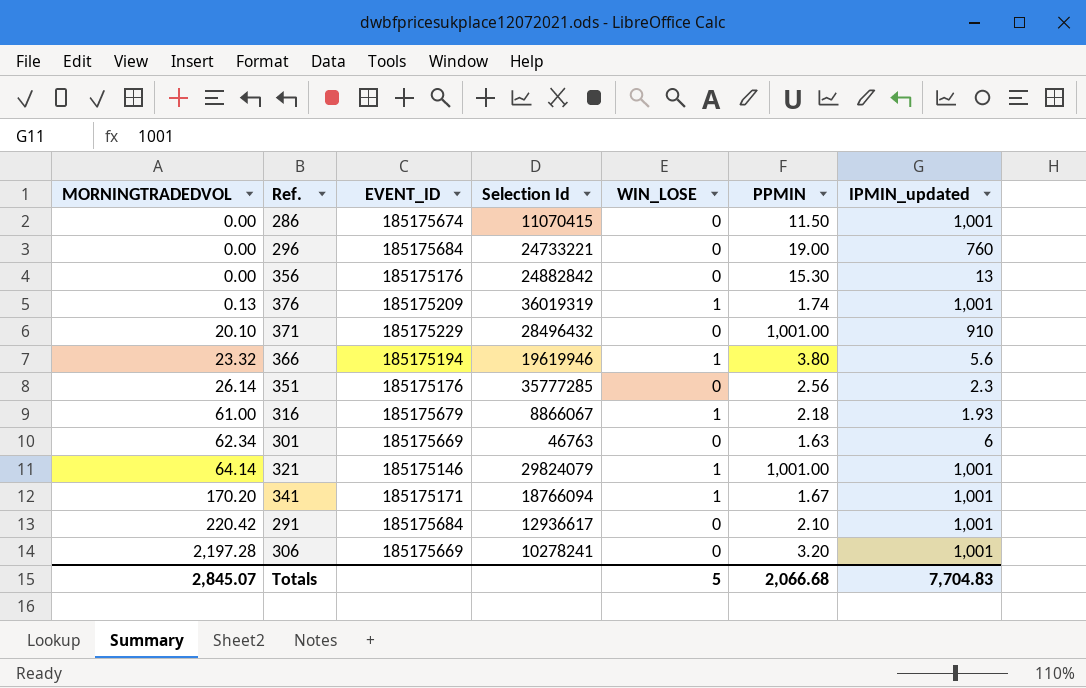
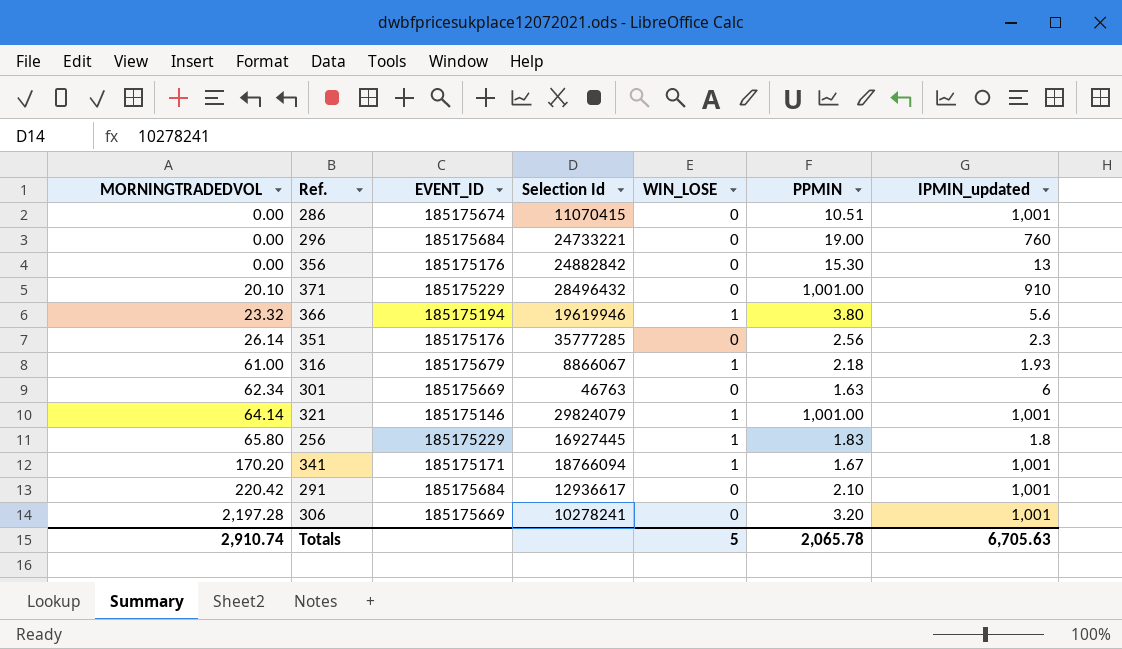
row 376: 0.13 | 185175209 | 36019319 | 1 | 1.74 | 1,001 -> none
286 | PPMIN: 11.50 -> 10.51
row 256: none -> 65.80 | 185175229 | 16927445 | 1 | 1.83 | 1.8
Totals | MORNINGTRADEDVOL: 2,845.07 -> 2,910.74
Totals | PPMIN: 2,066.68 -> 2,065.78
Totals | IPMIN_updated: 7,704.83 -> 6,705.63

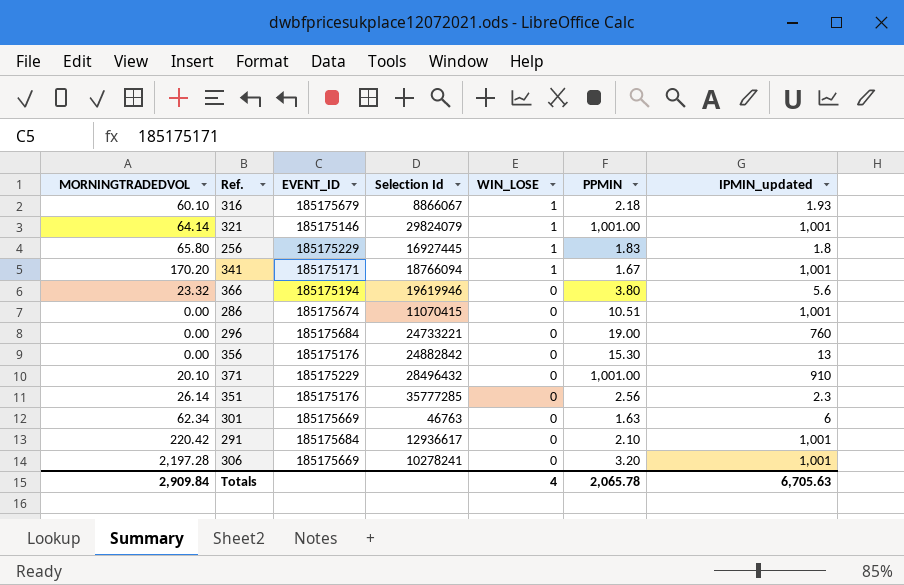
row order: MORNINGTRADEDVOL ascending -> WIN_LOSE descending
316 | MORNINGTRADEDVOL: 61.00 -> 60.10
366 | WIN_LOSE: 1 -> 0
Totals | MORNINGTRADEDVOL: 2,910.74 -> 2,909.84
Totals | WIN_LOSE: 5 -> 4

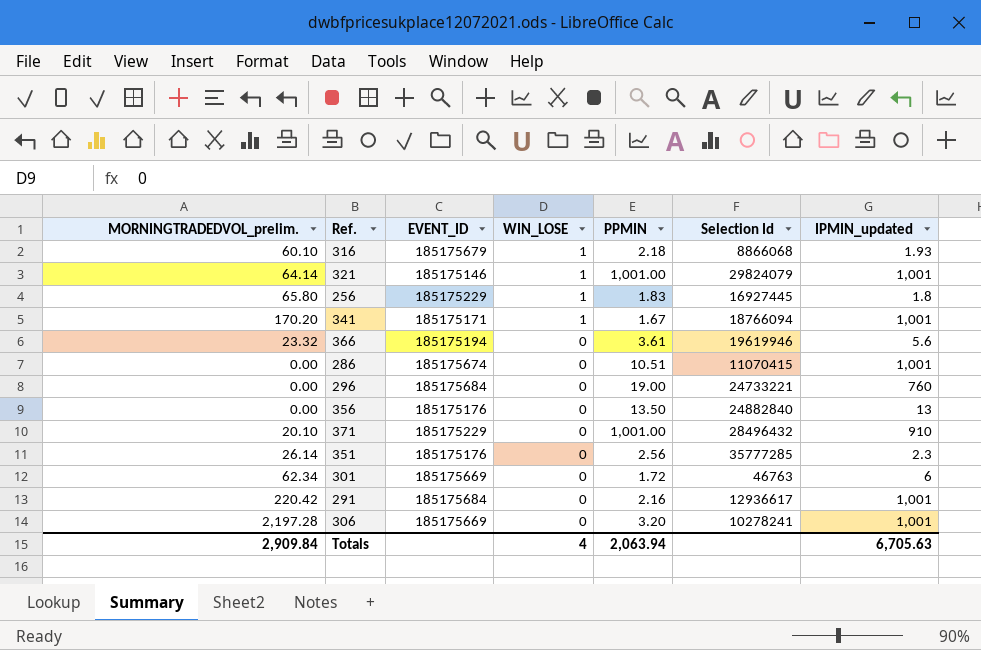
column name: MORNINGTRADEDVOL -> MORNINGTRADEDVOL_prelim.
column Selection Id | position: 4 -> 6
316 | Selection Id: 8866067 -> 8866068
366 | PPMIN: 3.80 -> 3.61
356 | PPMIN: 15.30 -> 13.50
356 | Selection Id: 24882842 -> 24882840
301 | PPMIN: 1.63 -> 1.72
291 | PPMIN: 2.10 -> 2.16
Totals | PPMIN: 2,065.78 -> 2,063.94

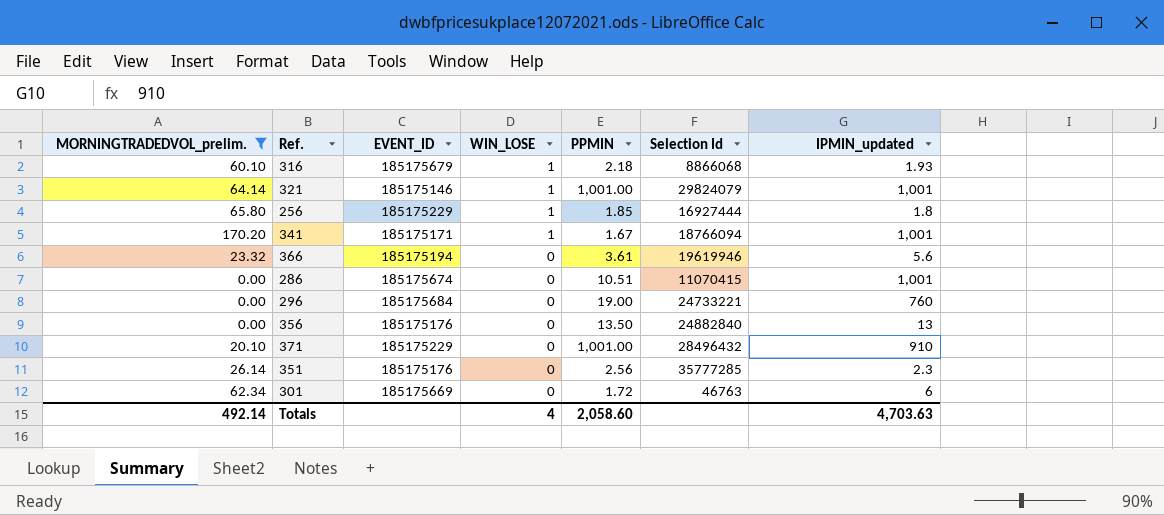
filter: none -> MORNINGTRADEDVOL_prelim. <= 170.20
256 | PPMIN: 1.83 -> 1.85
256 | Selection Id: 16927445 -> 16927444
Totals | MORNINGTRADEDVOL_prelim.: 2,909.84 -> 492.14
Totals | PPMIN: 2,063.94 -> 2,058.60
Totals | IPMIN_updated: 6,705.63 -> 4,703.63

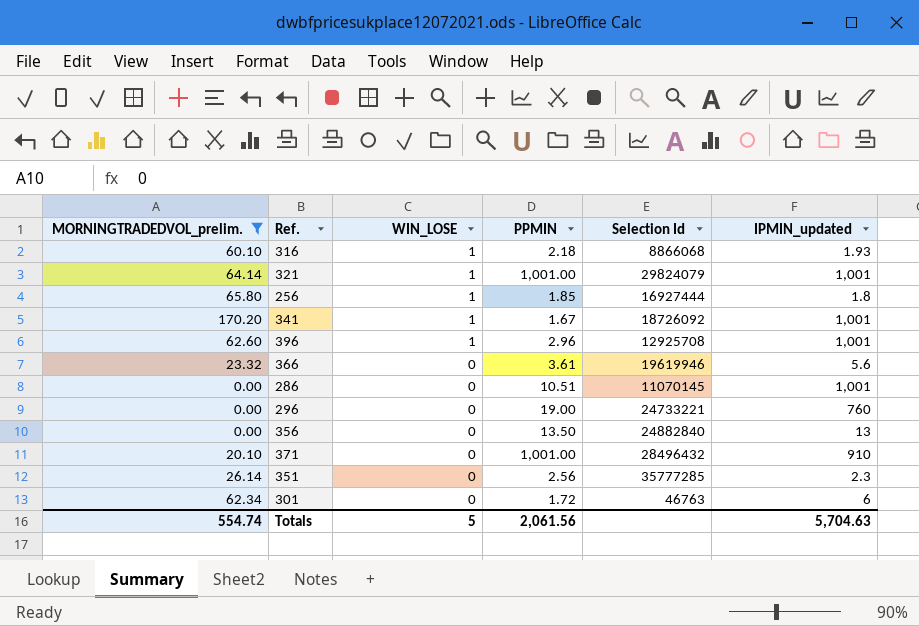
column EVENT_ID | position: 3 -> none
341 | Selection Id: 18766094 -> 18726092
row 396: none -> 62.60 | 1 | 2.96 | 12925708 | 1,001
286 | Selection Id: 11070415 -> 11070145
Totals | MORNINGTRADEDVOL_prelim.: 492.14 -> 554.74
Totals | WIN_LOSE: 4 -> 5
Totals | PPMIN: 2,058.60 -> 2,061.56
Totals | IPMIN_updated: 4,703.63 -> 5,704.63

